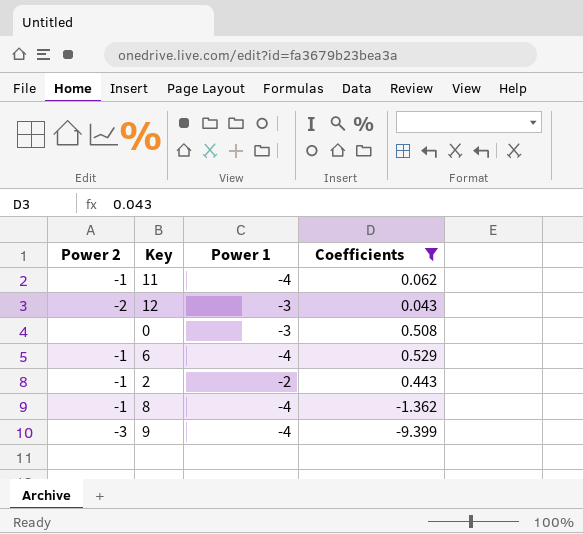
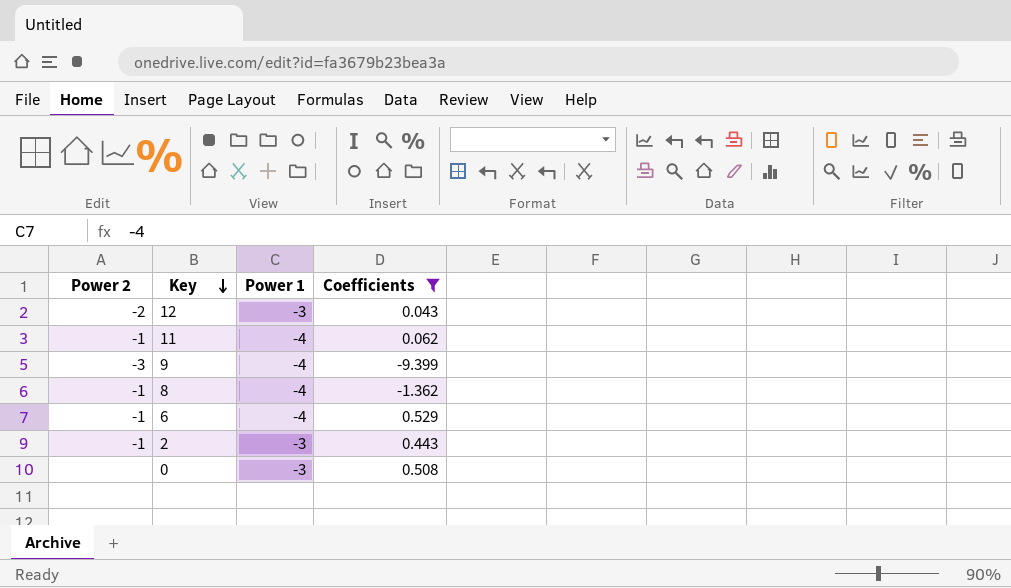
row order: none -> Key descending
2 | Power 1: -2 -> -3

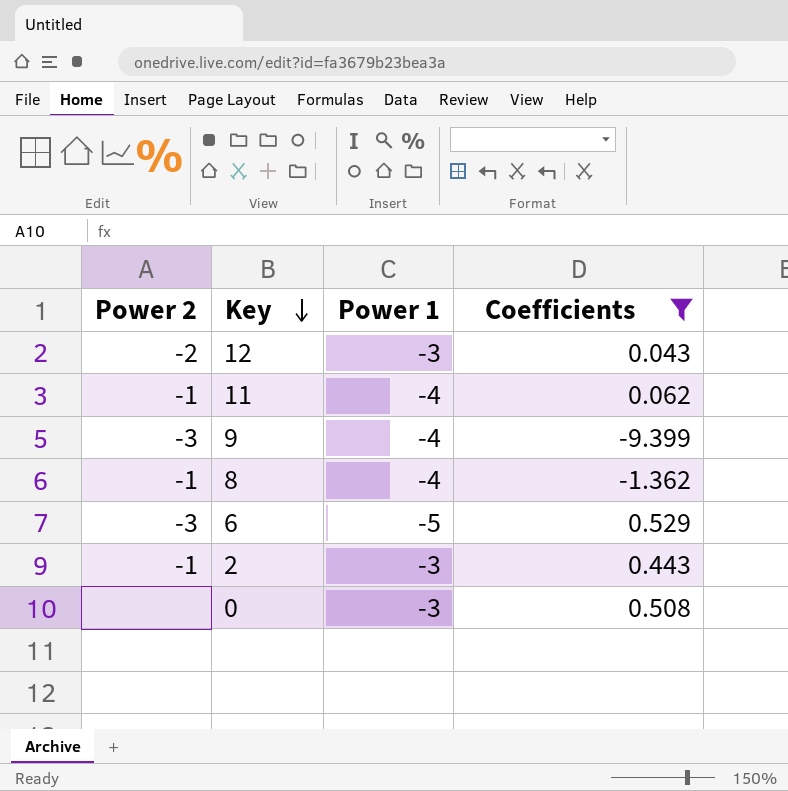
6 | Power 2: -1 -> -3
6 | Power 1: -4 -> -5

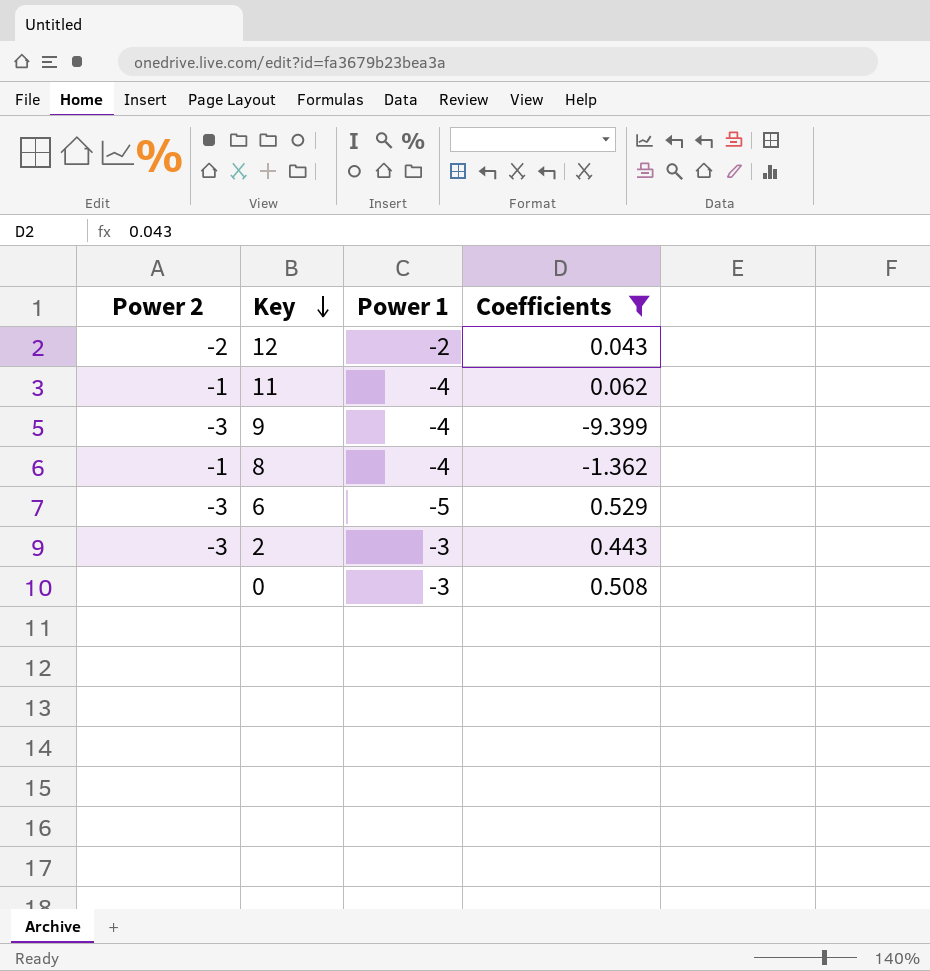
12 | Power 1: -3 -> -2
2 | Power 2: -1 -> -3

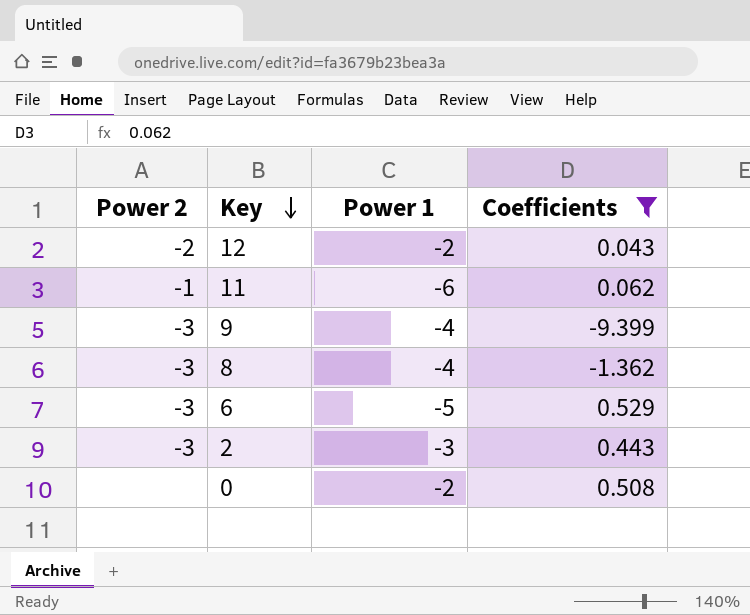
11 | Power 1: -4 -> -6
8 | Power 2: -1 -> -3
0 | Power 1: -3 -> -2

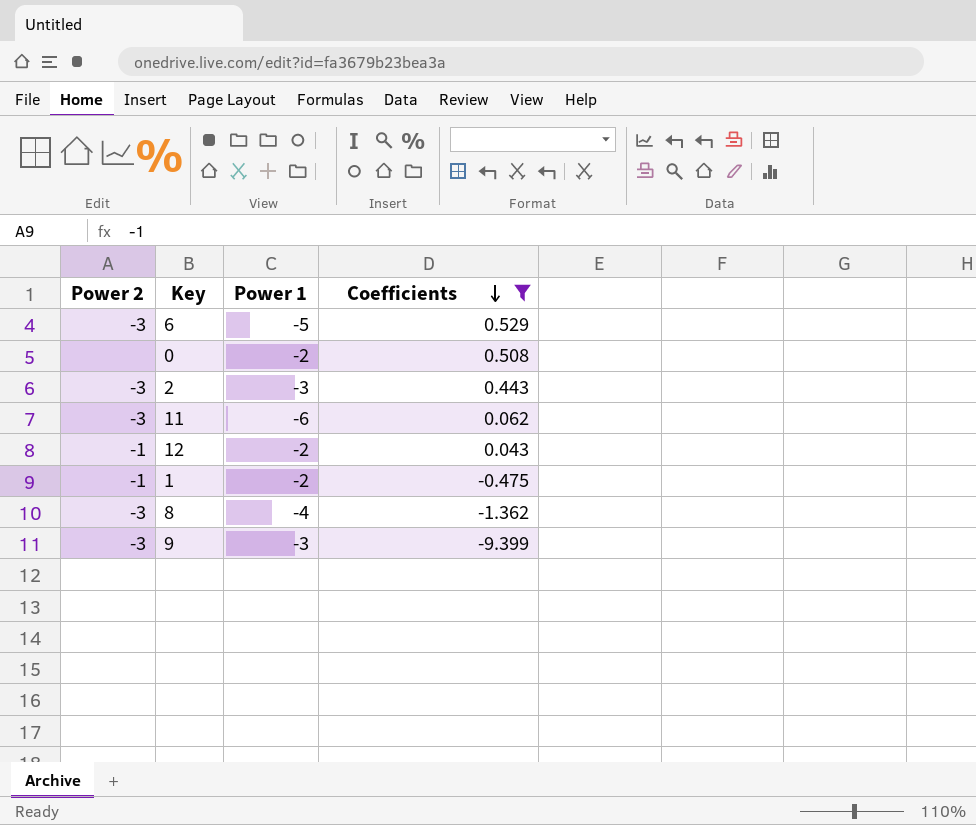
row order: Key descending -> Coefficients descending
11 | Power 2: -1 -> -3
12 | Power 2: -2 -> -1
row 1: none -> -1 | -2 | -0.475
9 | Power 1: -4 -> -3

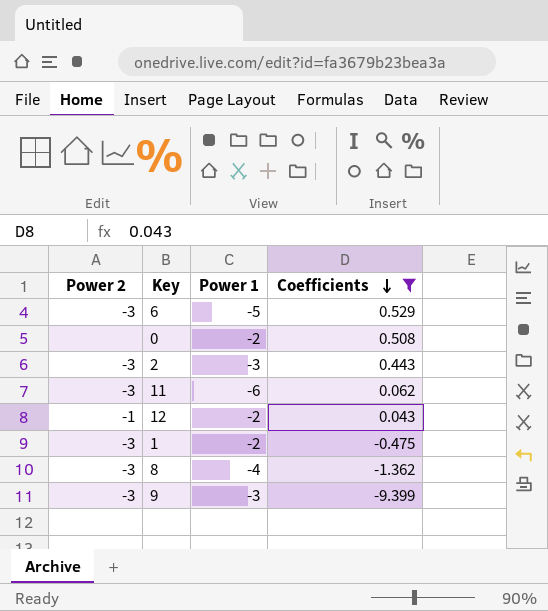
1 | Power 2: -1 -> -3

